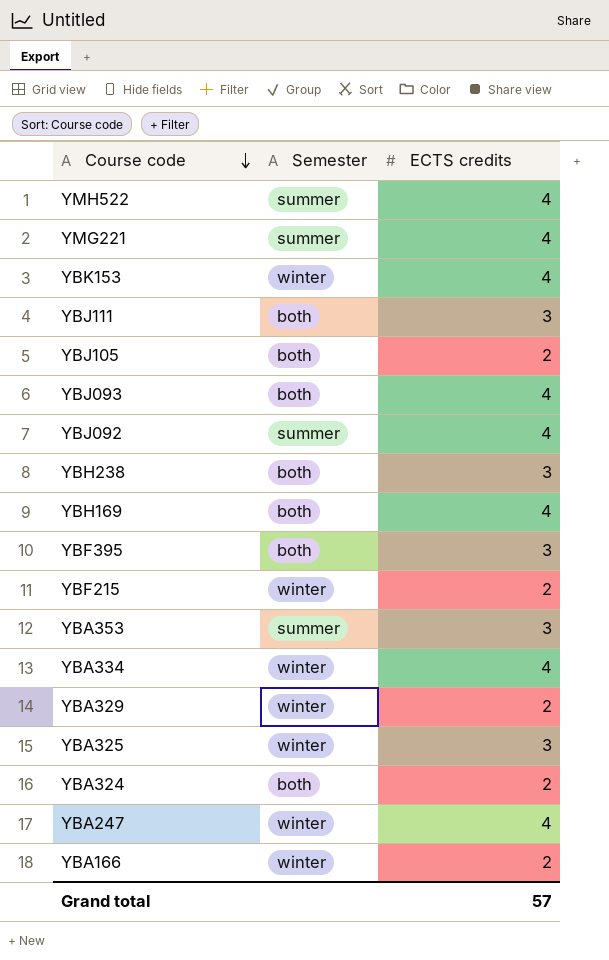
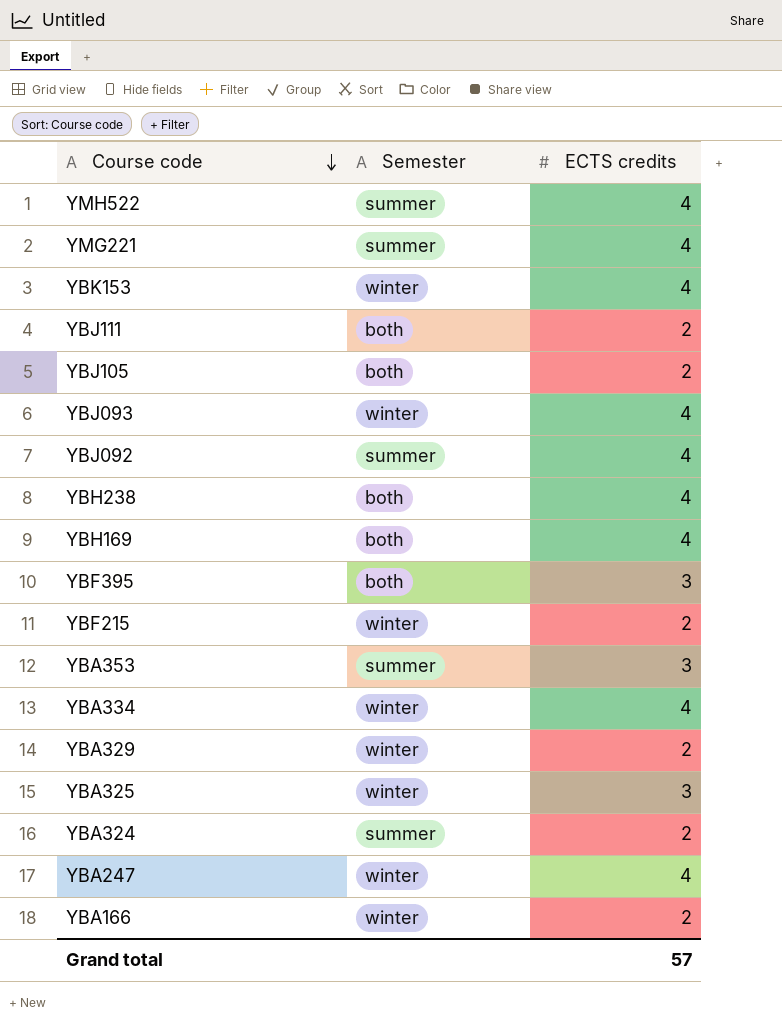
YBJ111 | ECTS credits: 3 -> 2
YBJ093 | Semester: both -> winter
YBH238 | ECTS credits: 3 -> 4
YBA324 | Semester: both -> summer

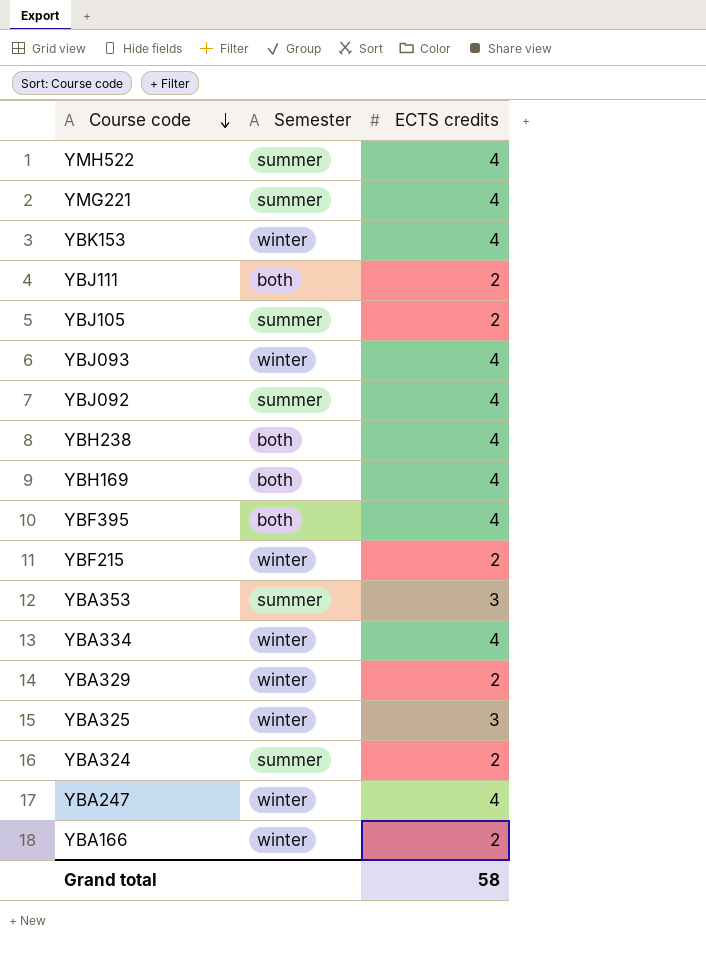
YBJ105 | Semester: both -> summer
YBF395 | ECTS credits: 3 -> 4
Grand total | ECTS credits: 57 -> 58

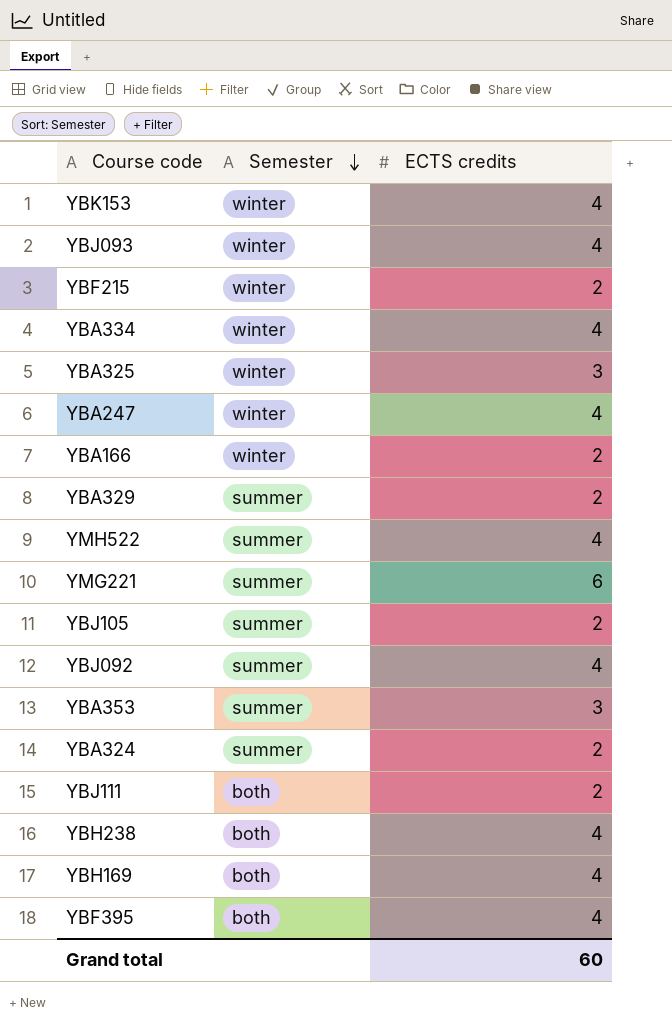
row order: Course code descending -> Semester descending
YBA329 | Semester: winter -> summer
YMG221 | ECTS credits: 4 -> 6
Grand total | ECTS credits: 58 -> 60

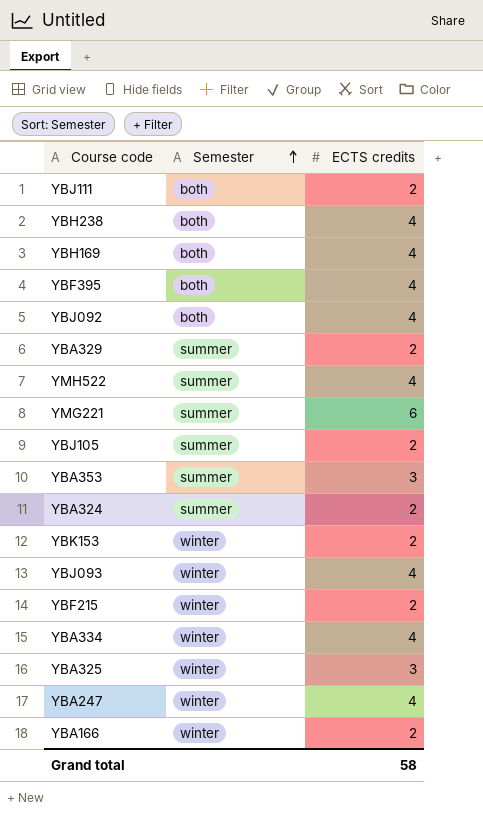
row order: Semester descending -> Semester ascending
YBJ092 | Semester: summer -> both
YBK153 | ECTS credits: 4 -> 2
Grand total | ECTS credits: 60 -> 58

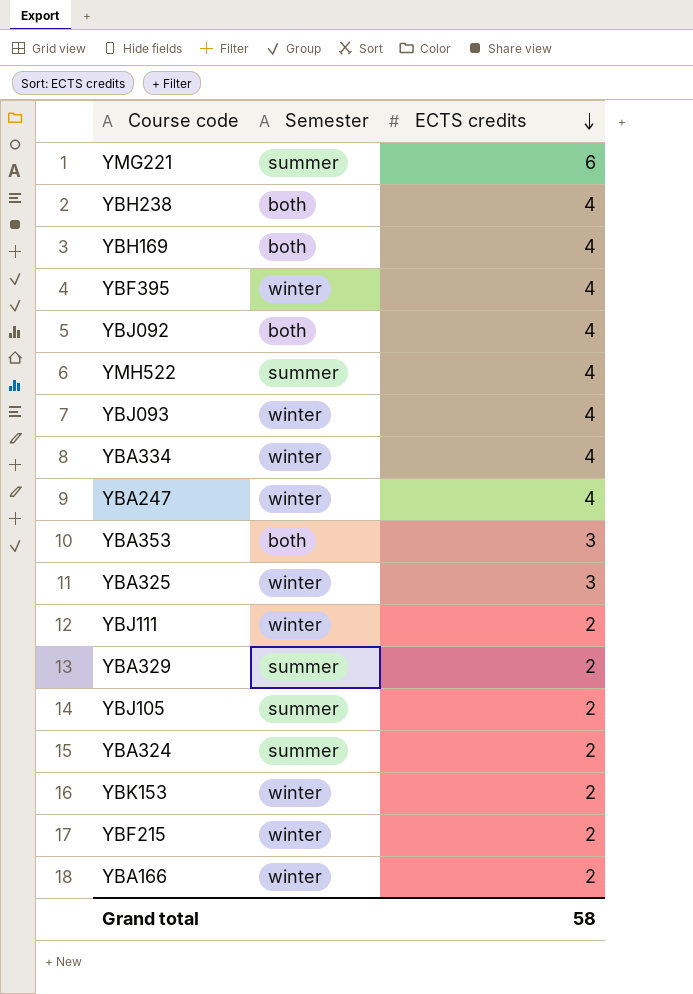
row order: Semester ascending -> ECTS credits descending
YBF395 | Semester: both -> winter
YBA353 | Semester: summer -> both
YBJ111 | Semester: both -> winter

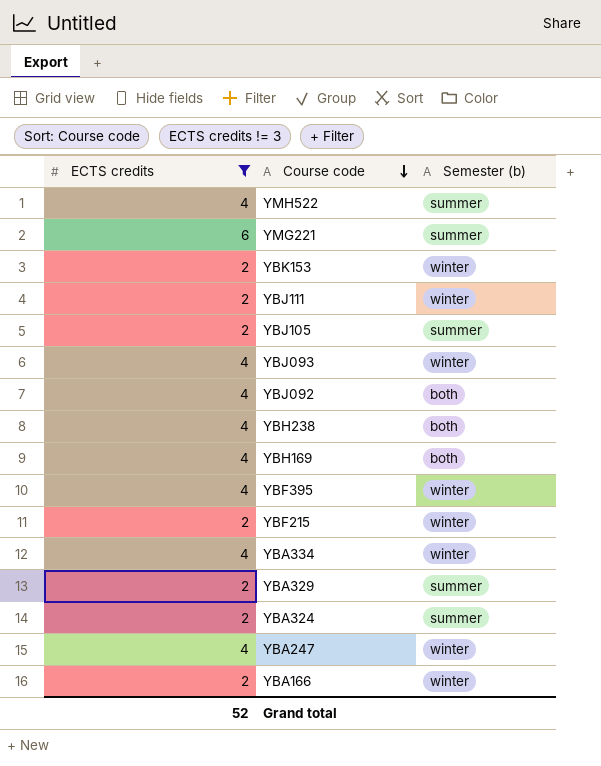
filter: none -> ECTS credits != 3
row order: ECTS credits descending -> Course code descending
column ECTS credits | position: 3 -> 1
column name: Semester -> Semester (b)
Grand total | ECTS credits: 58 -> 52

